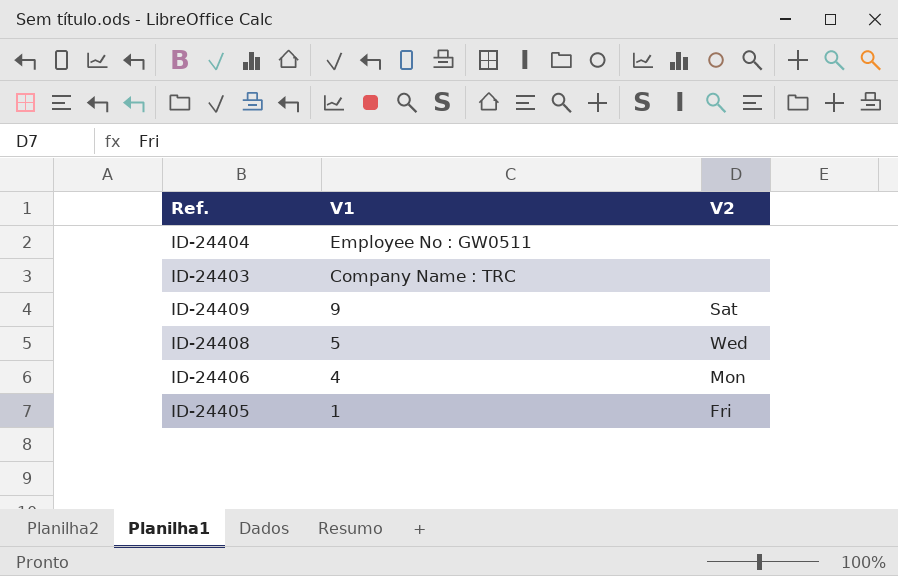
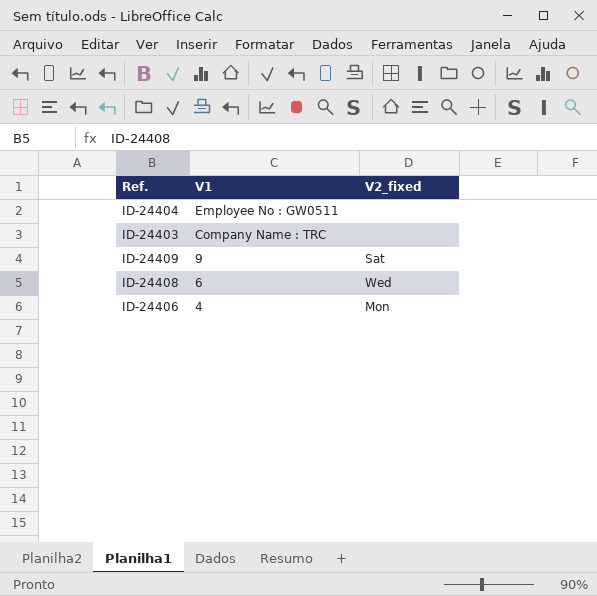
column name: V2 -> V2_fixed
row ID-24405: 1 | Fri -> none
ID-24408 | V1: 5 -> 6

